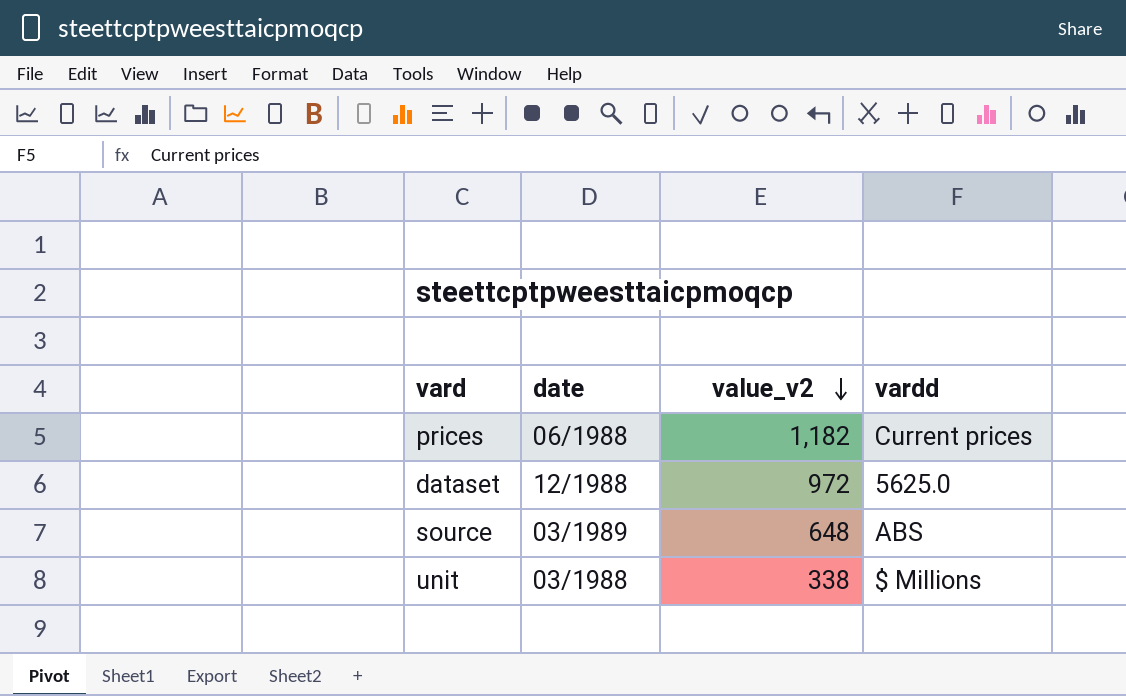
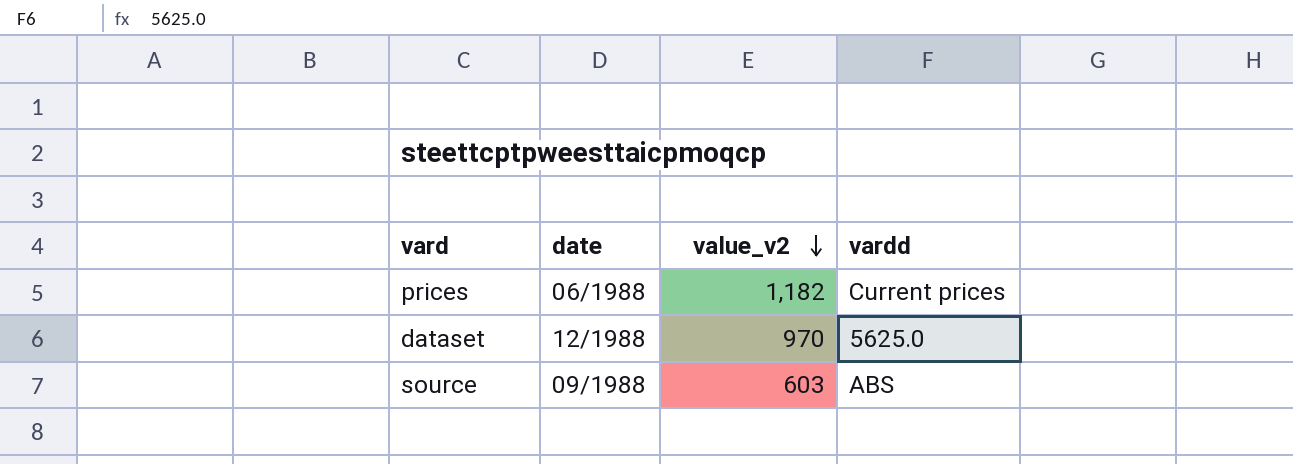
row unit: 03/1988 | 338 | $ Millions -> none
dataset | value_v2: 972 -> 970
source | date: 03/1989 -> 09/1988
source | value_v2: 648 -> 603

